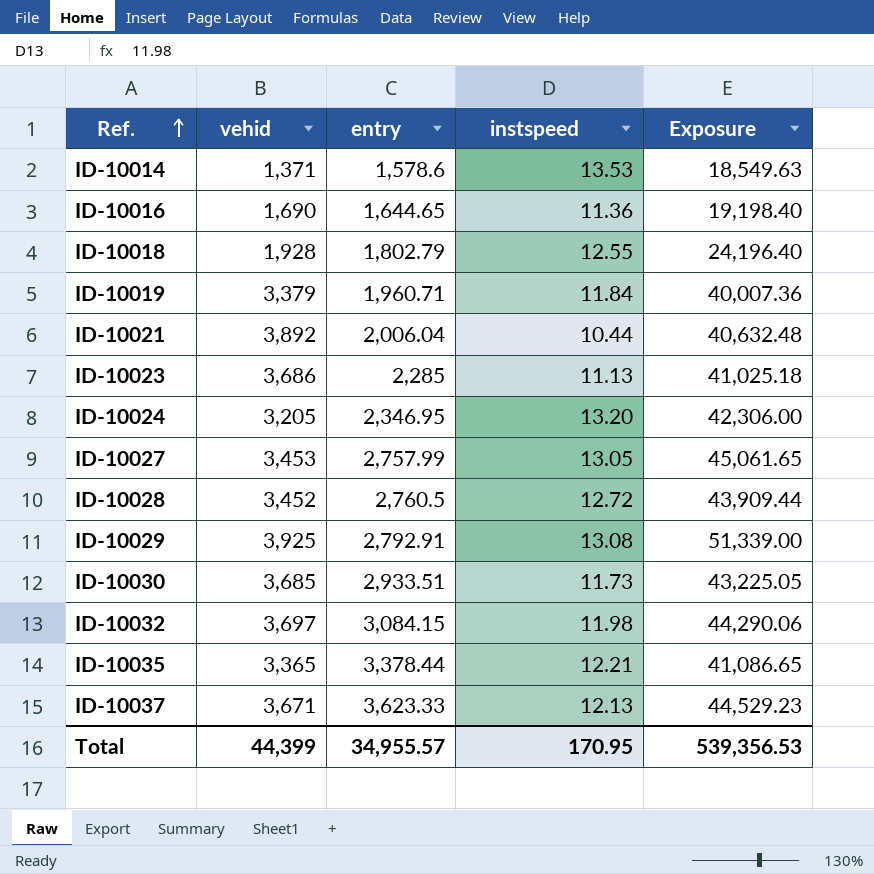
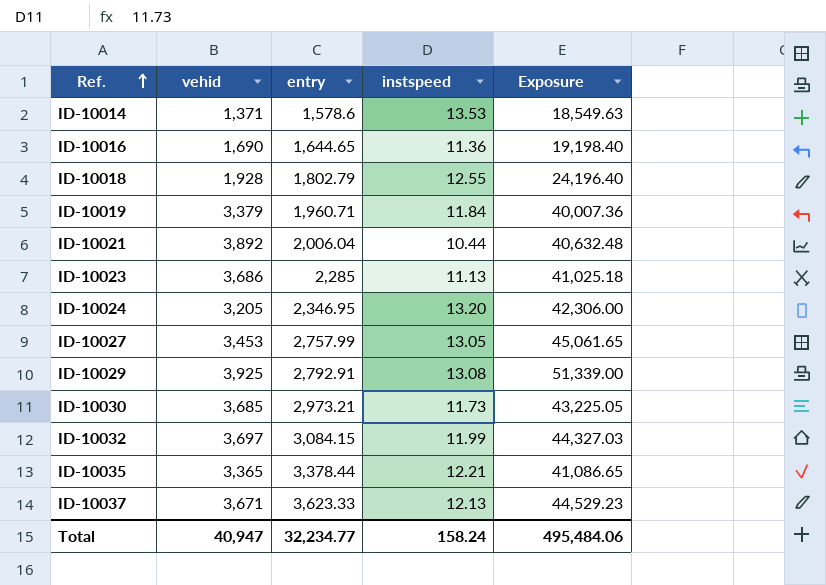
row ID-10028: 3,452 | 2,760.5 | 12.72 | 43,909.44 -> none
ID-10030 | entry: 2,933.51 -> 2,973.21
ID-10032 | instspeed: 11.98 -> 11.99
ID-10032 | Exposure: 44,290.06 -> 44,327.03
Total | vehid: 44,399 -> 40,947
Total | entry: 34,955.57 -> 32,234.77
Total | instspeed: 170.95 -> 158.24
Total | Exposure: 539,356.53 -> 495,484.06

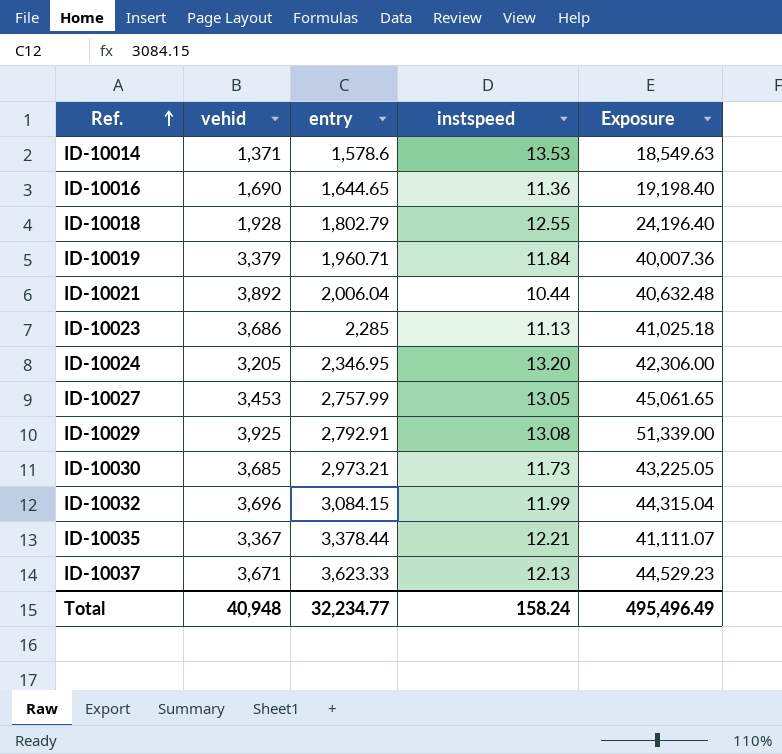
ID-10032 | vehid: 3,697 -> 3,696
ID-10032 | Exposure: 44,327.03 -> 44,315.04
ID-10035 | vehid: 3,365 -> 3,367
ID-10035 | Exposure: 41,086.65 -> 41,111.07
Total | vehid: 40,947 -> 40,948
Total | Exposure: 495,484.06 -> 495,496.49

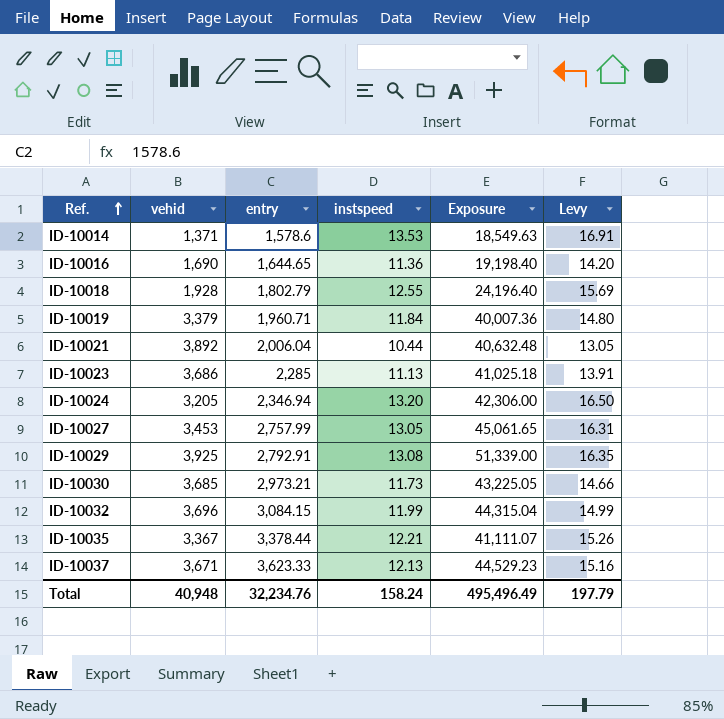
column Levy | formula: none -> [instspeed] * 1.25
ID-10024 | entry: 2,346.95 -> 2,346.94
Total | entry: 32,234.77 -> 32,234.76

